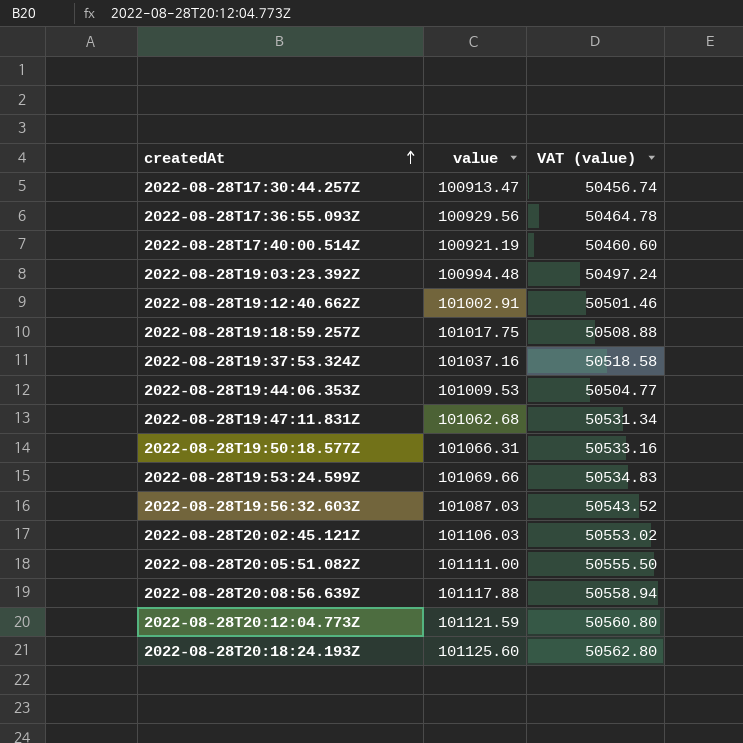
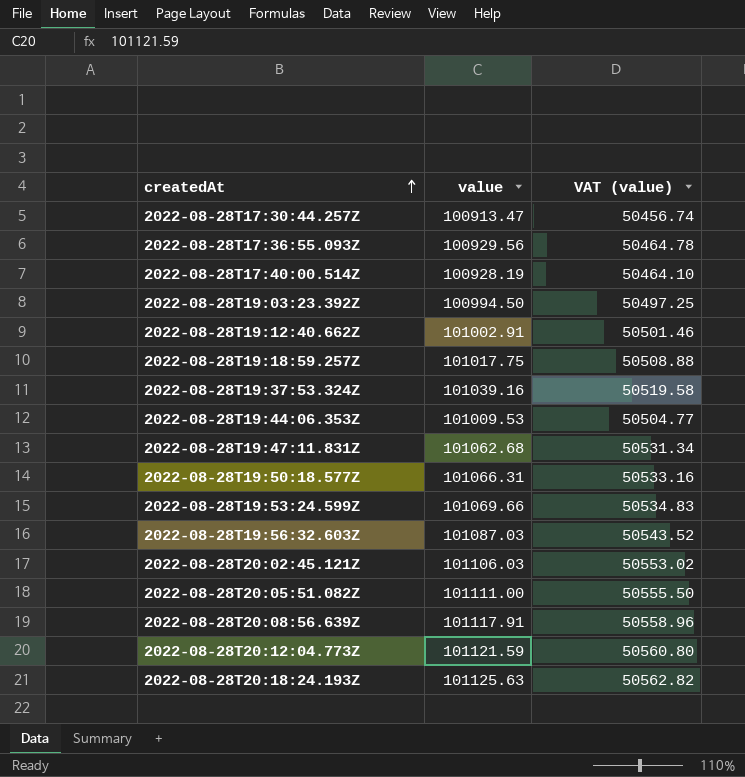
2022-08-28T17:40:00.514Z | value: 100921.19 -> 100928.19
2022-08-28T17:40:00.514Z | VAT (value): 50460.60 -> 50464.10
2022-08-28T19:03:23.392Z | value: 100994.48 -> 100994.50
2022-08-28T19:03:23.392Z | VAT (value): 50497.24 -> 50497.25
2022-08-28T19:37:53.324Z | value: 101037.16 -> 101039.16
2022-08-28T19:37:53.324Z | VAT (value): 50518.58 -> 50519.58
2022-08-28T20:08:56.639Z | value: 101117.88 -> 101117.91
2022-08-28T20:08:56.639Z | VAT (value): 50558.94 -> 50558.96
2022-08-28T20:18:24.193Z | value: 101125.60 -> 101125.63
2022-08-28T20:18:24.193Z | VAT (value): 50562.80 -> 50562.82

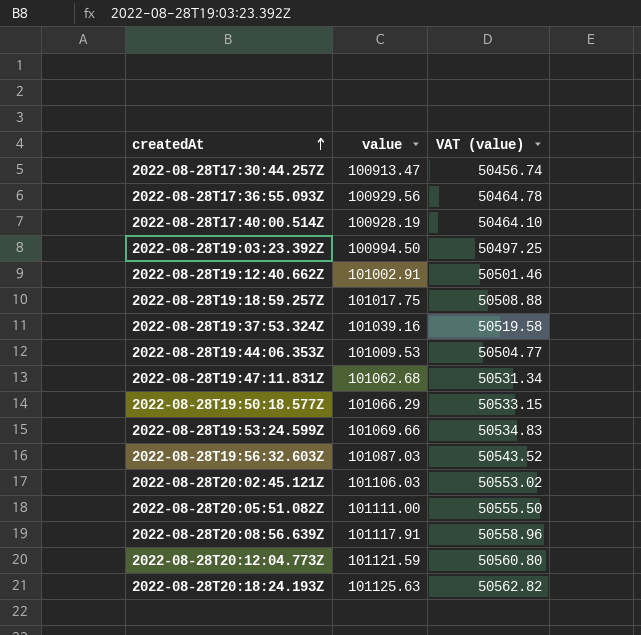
2022-08-28T19:50:18.577Z | value: 101066.31 -> 101066.29
2022-08-28T19:50:18.577Z | VAT (value): 50533.16 -> 50533.15

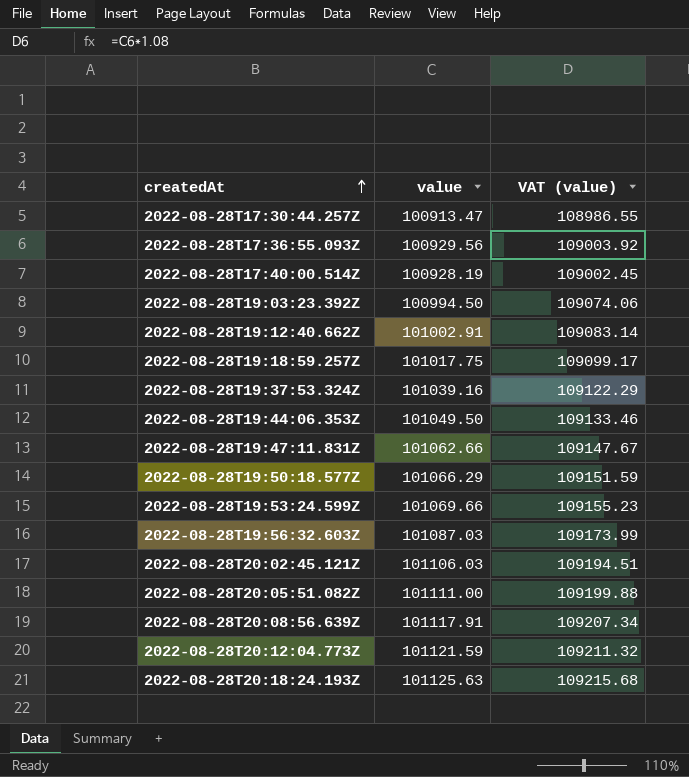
column VAT (value) | formula: [value] * 0.5 -> [value] * 1.08
2022-08-28T19:44:06.353Z | value: 101009.53 -> 101049.50
2022-08-28T19:47:11.831Z | value: 101062.68 -> 101062.66

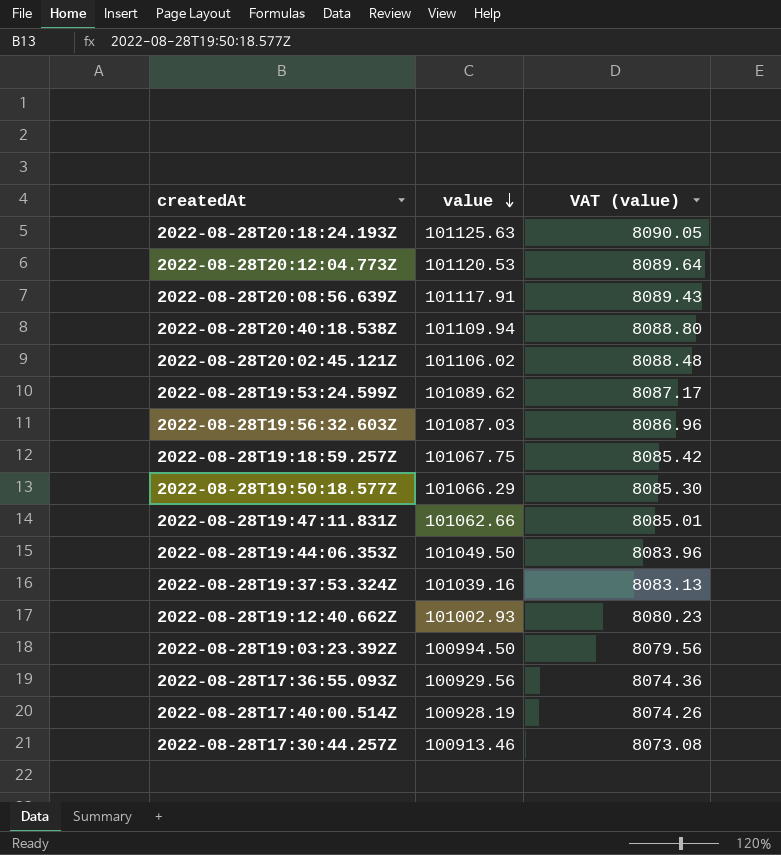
row order: createdAt ascending -> value descending
column VAT (value) | formula: [value] * 1.08 -> [value] * 0.08
row 2022-08-28T20:05:51.082Z: 101111.00 | 109199.88 -> none
2022-08-28T20:12:04.773Z | value: 101121.59 -> 101120.53
row 2022-08-28T20:40:18.538Z: none -> 101109.94 | 8088.80
2022-08-28T20:02:45.121Z | value: 101106.03 -> 101106.02
2022-08-28T19:53:24.599Z | value: 101069.66 -> 101089.62
2022-08-28T19:18:59.257Z | value: 101017.75 -> 101067.75
2022-08-28T19:12:40.662Z | value: 101002.91 -> 101002.93
2022-08-28T17:30:44.257Z | value: 100913.47 -> 100913.46

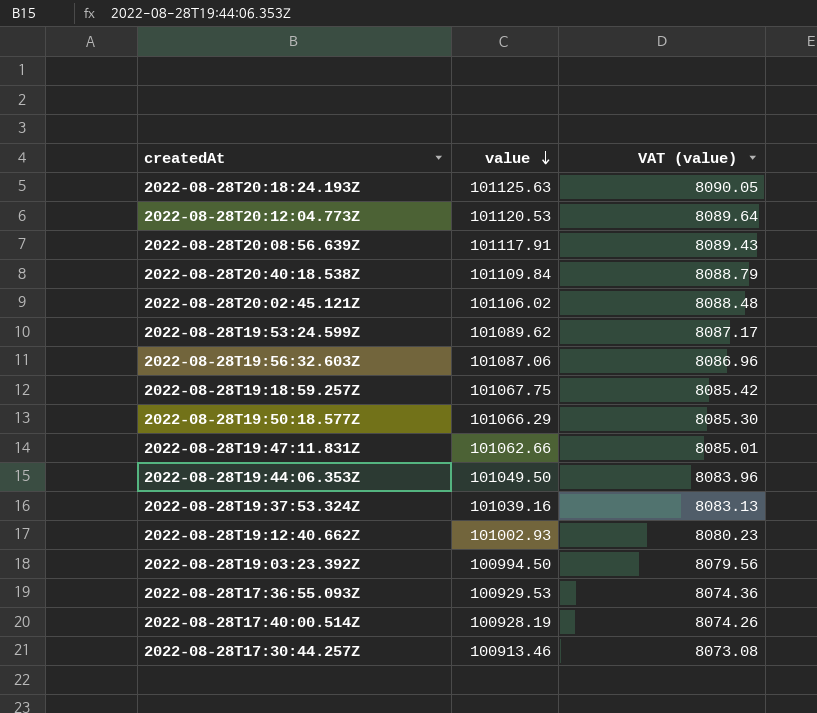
2022-08-28T20:40:18.538Z | value: 101109.94 -> 101109.84
2022-08-28T20:40:18.538Z | VAT (value): 8088.80 -> 8088.79
2022-08-28T19:56:32.603Z | value: 101087.03 -> 101087.06
2022-08-28T17:36:55.093Z | value: 100929.56 -> 100929.53

